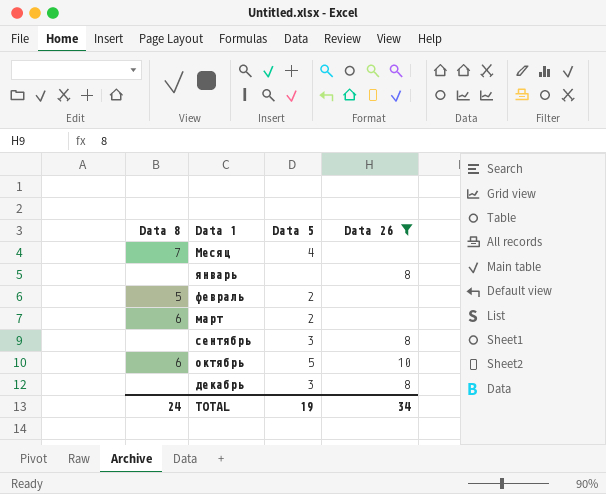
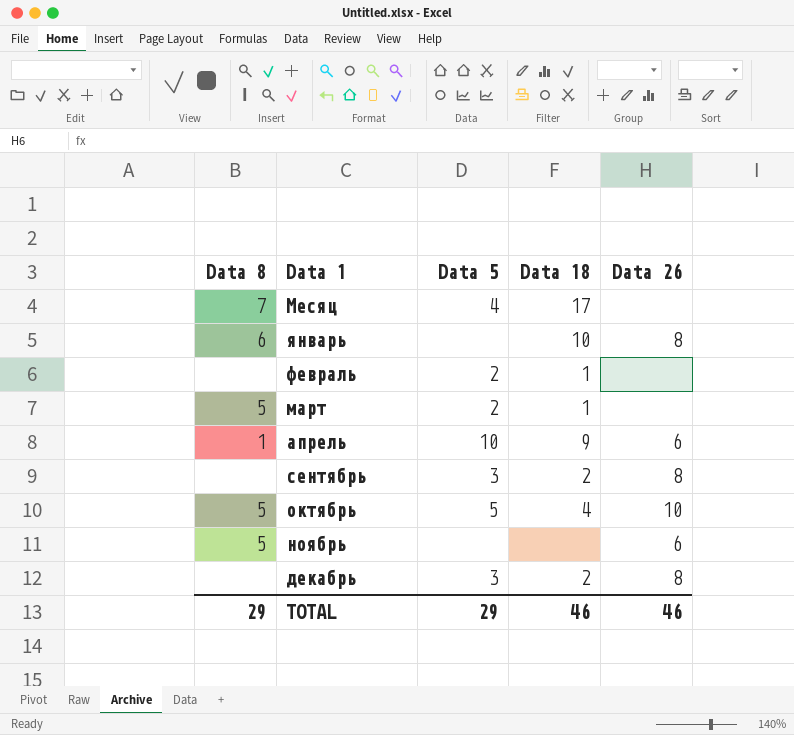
filter: Data 26 != 6 -> none
column Data 18 | position: none -> 4
январь | Data 8: none -> 6
февраль | Data 8: 5 -> none
март | Data 8: 6 -> 5
октябрь | Data 8: 6 -> 5
TOTAL | Data 8: 24 -> 29
TOTAL | Data 5: 19 -> 29
TOTAL | Data 26: 34 -> 46

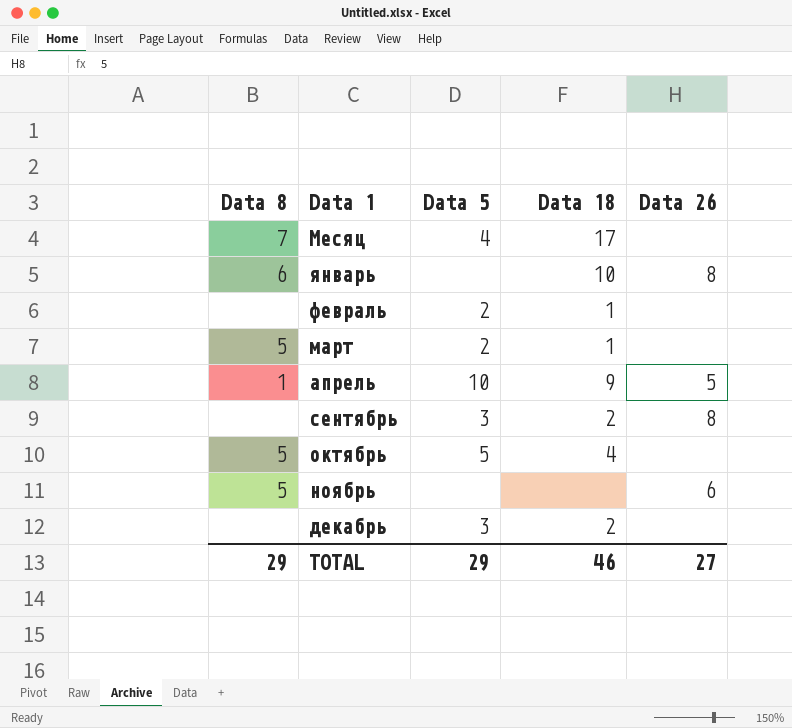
апрель | Data 26: 6 -> 5
октябрь | Data 26: 10 -> none
декабрь | Data 26: 8 -> none
TOTAL | Data 26: 46 -> 27

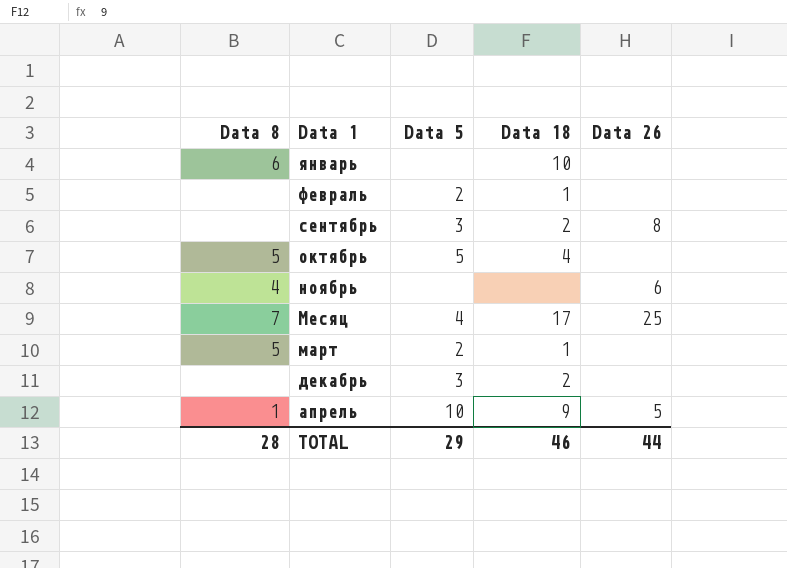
row order: none -> Data 1 descending
январь | Data 26: 8 -> none
ноябрь | Data 8: 5 -> 4
Месяц | Data 26: none -> 25
TOTAL | Data 8: 29 -> 28
TOTAL | Data 26: 27 -> 44

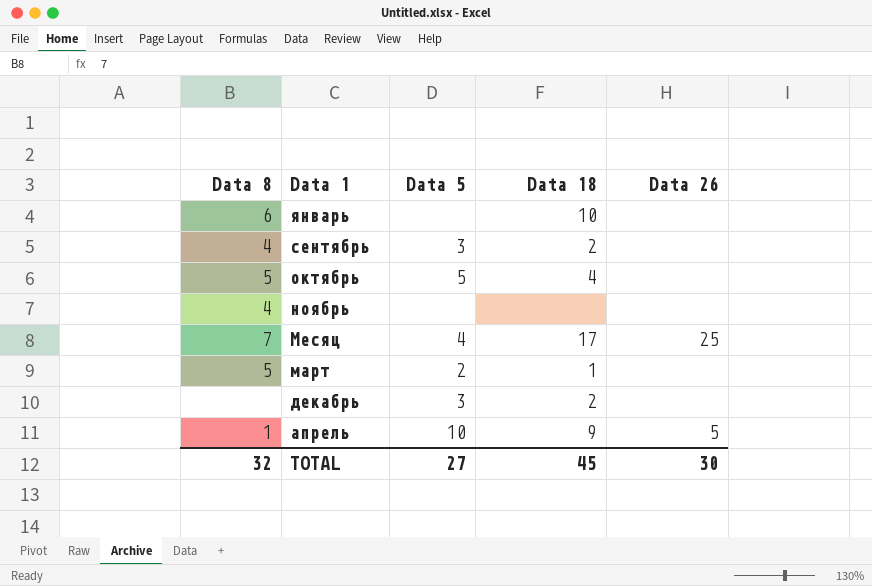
row февраль: none | 2 | 1 | none -> none
сентябрь | Data 8: none -> 4
сентябрь | Data 26: 8 -> none
ноябрь | Data 26: 6 -> none
TOTAL | Data 8: 28 -> 32
TOTAL | Data 5: 29 -> 27
TOTAL | Data 18: 46 -> 45
TOTAL | Data 26: 44 -> 30

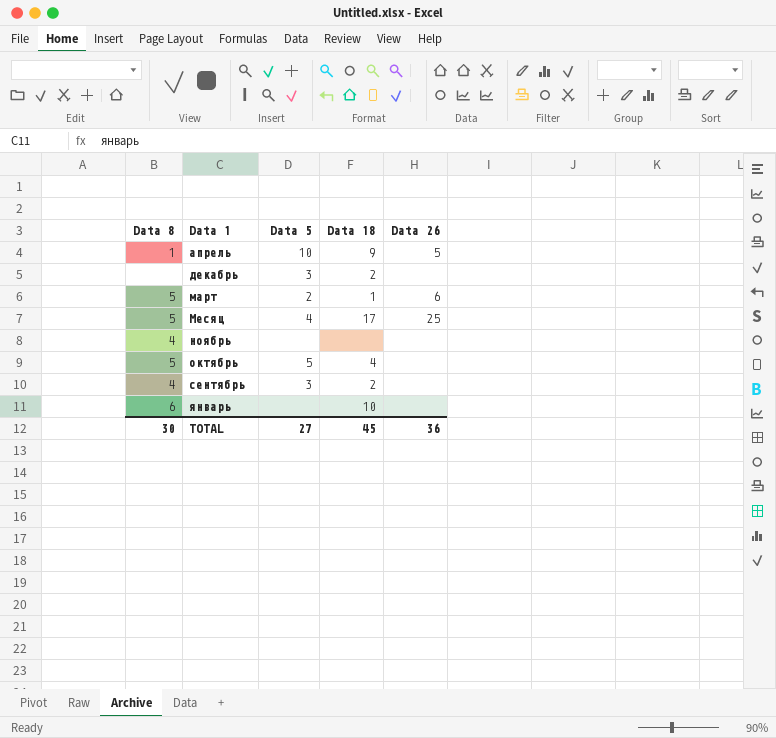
row order: Data 1 descending -> Data 1 ascending
март | Data 26: none -> 6
Месяц | Data 8: 7 -> 5
TOTAL | Data 8: 32 -> 30
TOTAL | Data 26: 30 -> 36

